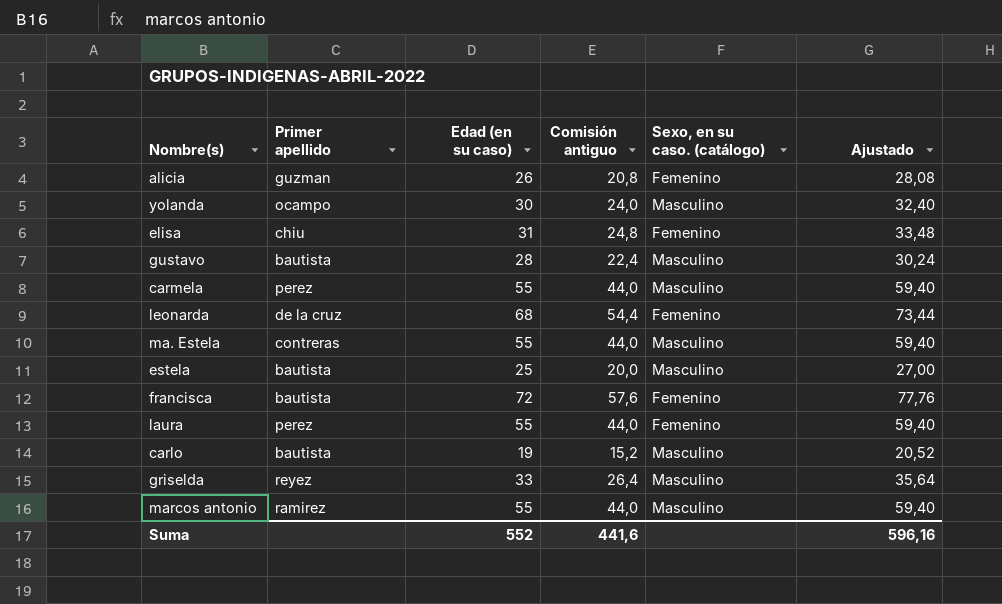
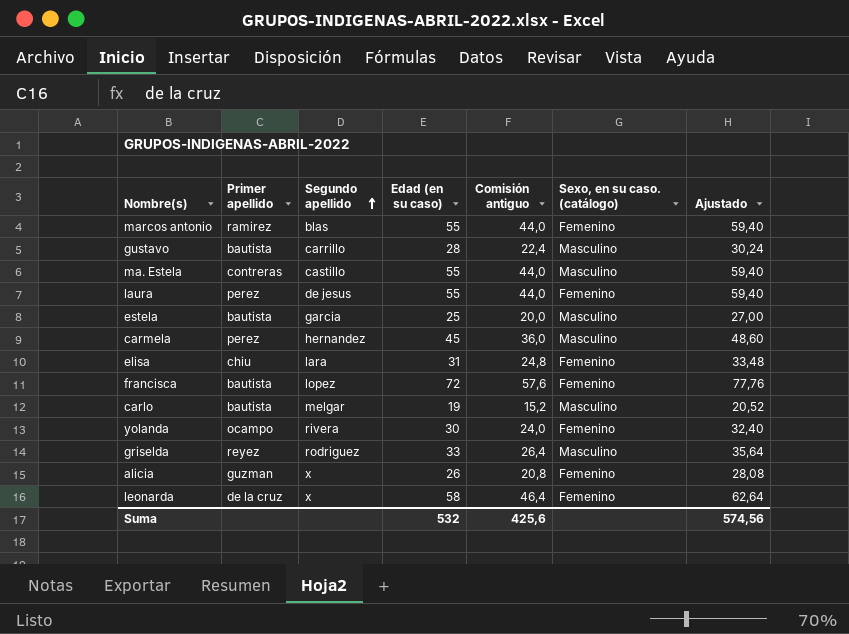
row order: none -> Segundo apellido ascending
column Segundo apellido | position: none -> 3
marcos antonio | Sexo, en su caso. (catálogo): Masculino -> Femenino
carmela | Edad (en su caso): 55 -> 45
carmela | Comisión antiguo: 44,0 -> 36,0
carmela | Ajustado: 59,40 -> 48,60
yolanda | Sexo, en su caso. (catálogo): Masculino -> Femenino
leonarda | Edad (en su caso): 68 -> 58
leonarda | Comisión antiguo: 54,4 -> 46,4
leonarda | Ajustado: 73,44 -> 62,64
Suma | Edad (en su caso): 552 -> 532
Suma | Comisión antiguo: 441,6 -> 425,6
Suma | Ajustado: 596,16 -> 574,56

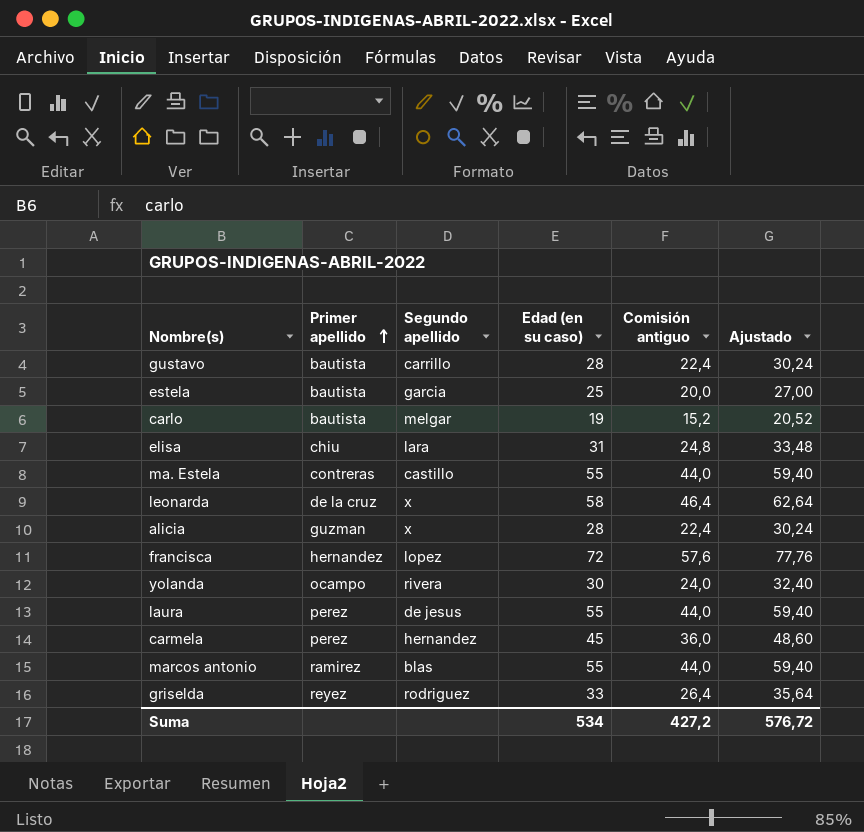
row order: Segundo apellido ascending -> Primer apellido ascending
column Sexo, en su caso. (catálogo) | position: 6 -> none
alicia | Edad (en su caso): 26 -> 28
alicia | Comisión antiguo: 20,8 -> 22,4
alicia | Ajustado: 28,08 -> 30,24
francisca | Primer apellido: bautista -> hernandez
Suma | Edad (en su caso): 532 -> 534
Suma | Comisión antiguo: 425,6 -> 427,2
Suma | Ajustado: 574,56 -> 576,72

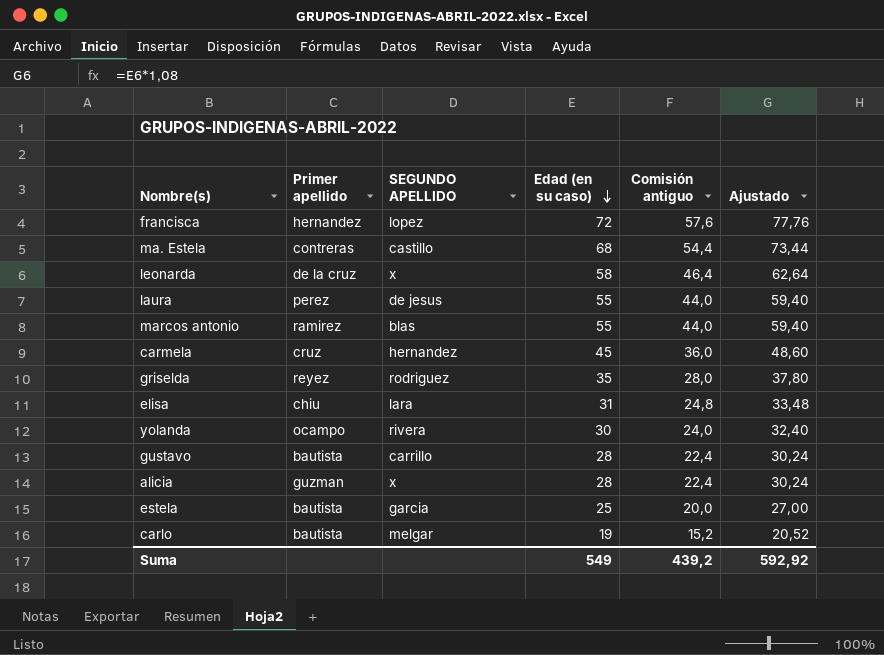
row order: Primer apellido ascending -> Edad (en su caso) descending
column name: Segundo apellido -> SEGUNDO APELLIDO
ma. Estela | Edad (en su caso): 55 -> 68
ma. Estela | Comisión antiguo: 44,0 -> 54,4
ma. Estela | Ajustado: 59,40 -> 73,44
carmela | Primer apellido: perez -> cruz
griselda | Edad (en su caso): 33 -> 35
griselda | Comisión antiguo: 26,4 -> 28,0
griselda | Ajustado: 35,64 -> 37,80
Suma | Edad (en su caso): 534 -> 549
Suma | Comisión antiguo: 427,2 -> 439,2
Suma | Ajustado: 576,72 -> 592,92

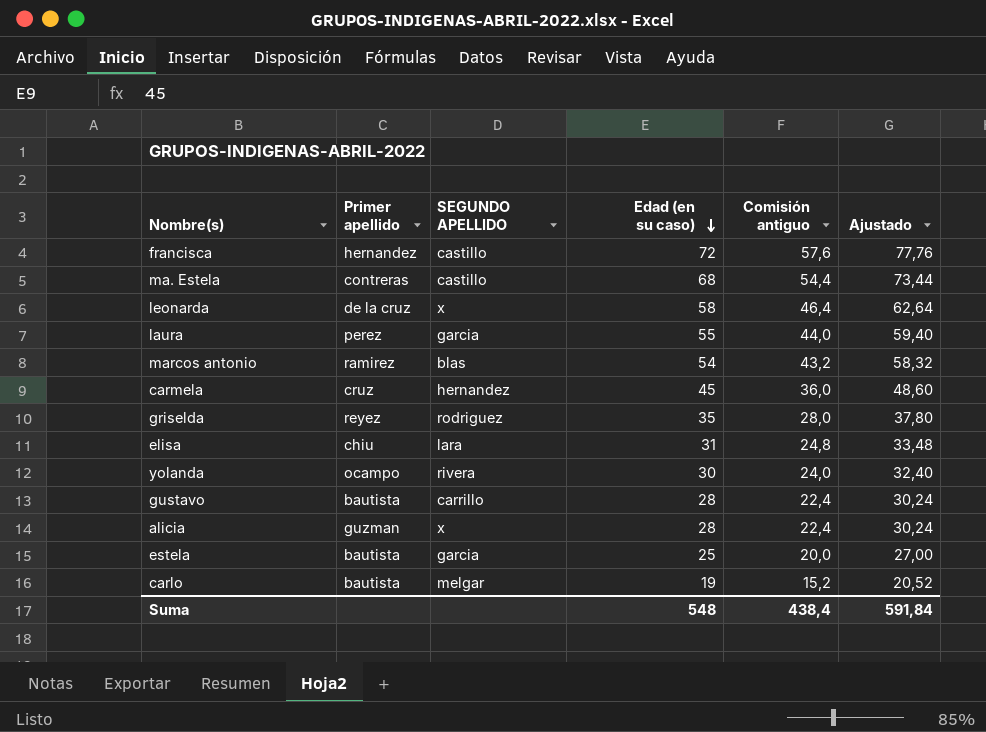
francisca | SEGUNDO APELLIDO: lopez -> castillo
laura | SEGUNDO APELLIDO: de jesus -> garcia
marcos antonio | Edad (en su caso): 55 -> 54
marcos antonio | Comisión antiguo: 44,0 -> 43,2
marcos antonio | Ajustado: 59,40 -> 58,32
Suma | Edad (en su caso): 549 -> 548
Suma | Comisión antiguo: 439,2 -> 438,4
Suma | Ajustado: 592,92 -> 591,84

